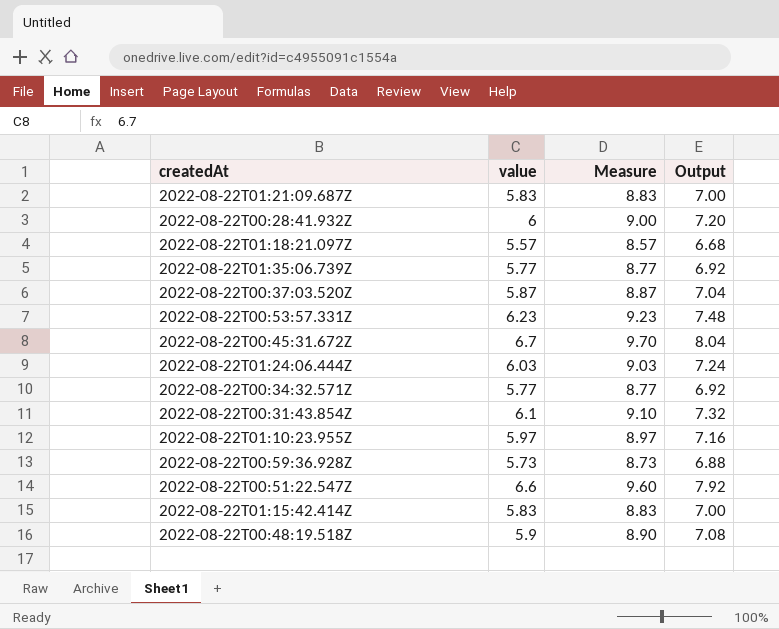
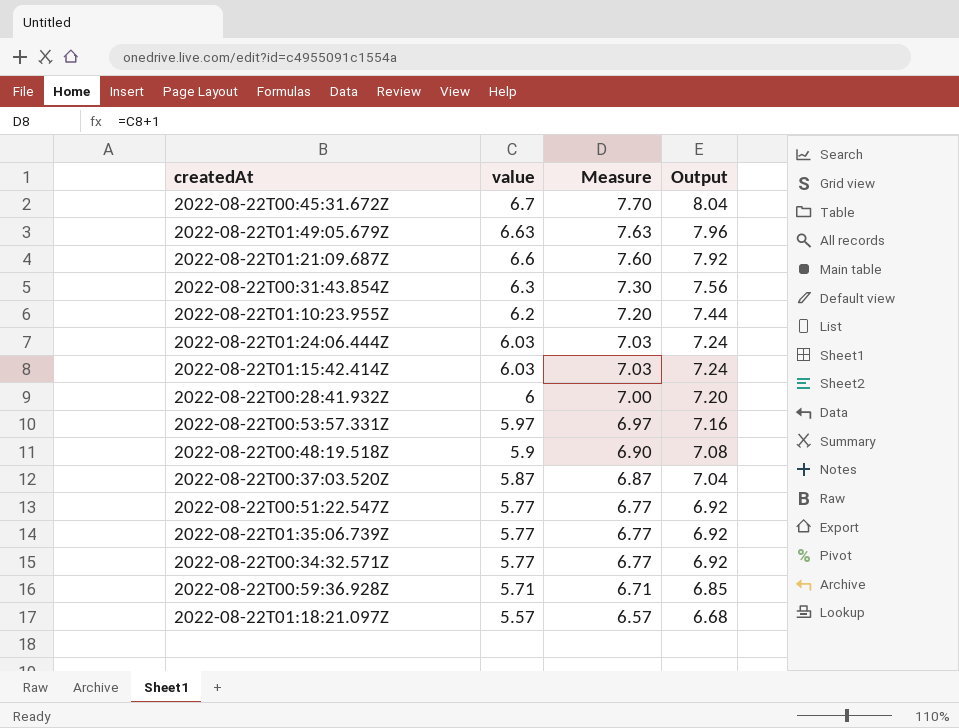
row order: none -> value descending
column Measure | formula: [value] + 3 -> [value] + 1
row 2022-08-22T01:49:05.679Z: none -> 6.63 | 7.63 | 7.96
2022-08-22T01:21:09.687Z | value: 5.83 -> 6.6
2022-08-22T01:21:09.687Z | Output: 7.00 -> 7.92
2022-08-22T00:31:43.854Z | value: 6.1 -> 6.3
2022-08-22T00:31:43.854Z | Output: 7.32 -> 7.56
2022-08-22T01:10:23.955Z | value: 5.97 -> 6.2
2022-08-22T01:10:23.955Z | Output: 7.16 -> 7.44
2022-08-22T01:15:42.414Z | value: 5.83 -> 6.03
2022-08-22T01:15:42.414Z | Output: 7.00 -> 7.24
2022-08-22T00:53:57.331Z | value: 6.23 -> 5.97
2022-08-22T00:53:57.331Z | Output: 7.48 -> 7.16
2022-08-22T00:51:22.547Z | value: 6.6 -> 5.77
2022-08-22T00:51:22.547Z | Output: 7.92 -> 6.92
2022-08-22T00:59:36.928Z | value: 5.73 -> 5.71
2022-08-22T00:59:36.928Z | Output: 6.88 -> 6.85

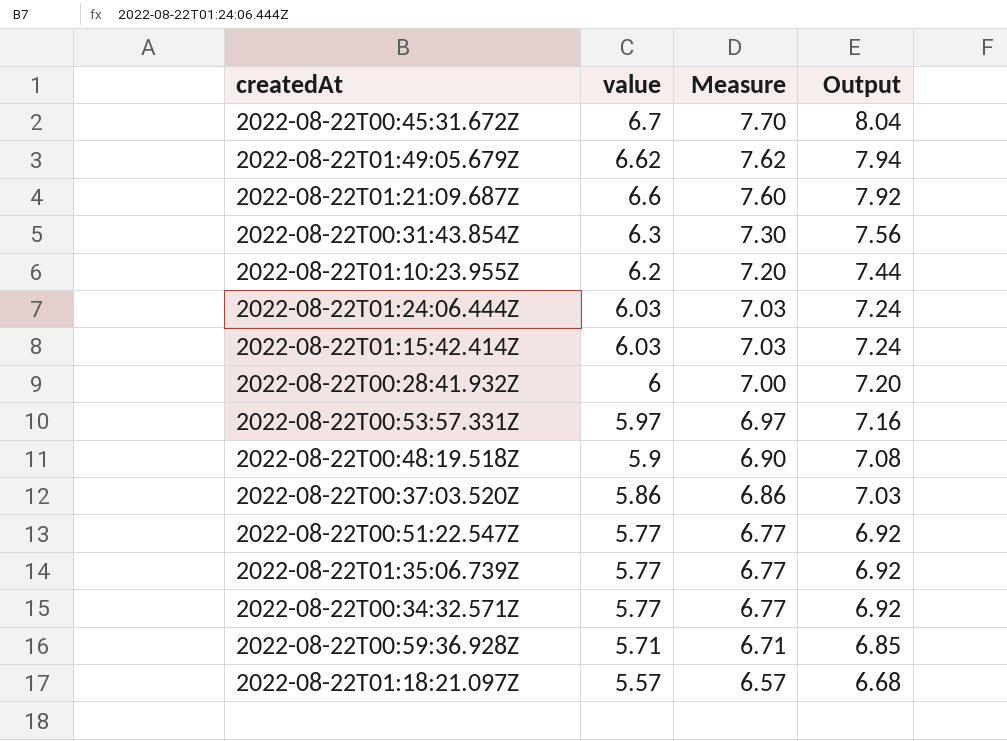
2022-08-22T01:49:05.679Z | value: 6.63 -> 6.62
2022-08-22T01:49:05.679Z | Measure: 7.63 -> 7.62
2022-08-22T01:49:05.679Z | Output: 7.96 -> 7.94
2022-08-22T00:37:03.520Z | value: 5.87 -> 5.86
2022-08-22T00:37:03.520Z | Measure: 6.87 -> 6.86
2022-08-22T00:37:03.520Z | Output: 7.04 -> 7.03

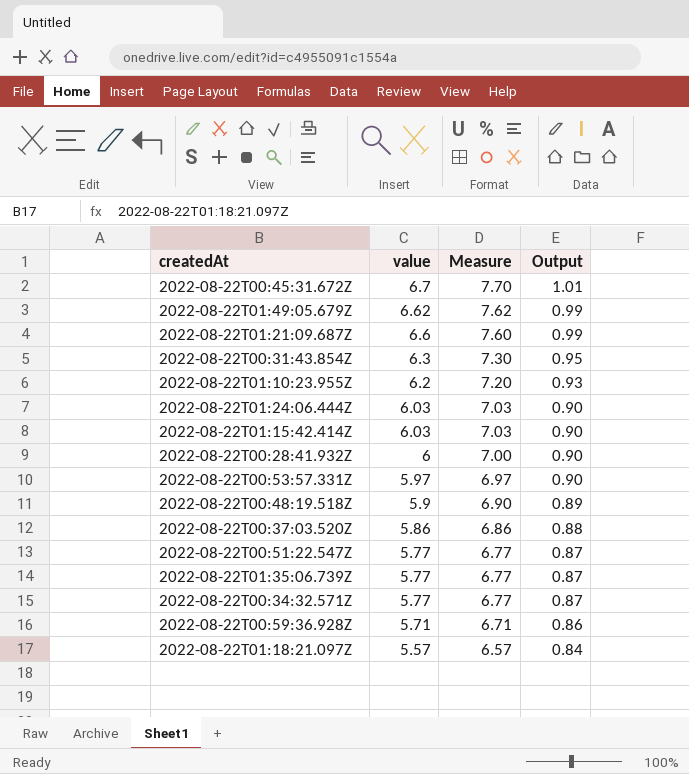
column Output | formula: [value] * 1.2 -> [value] * 0.15

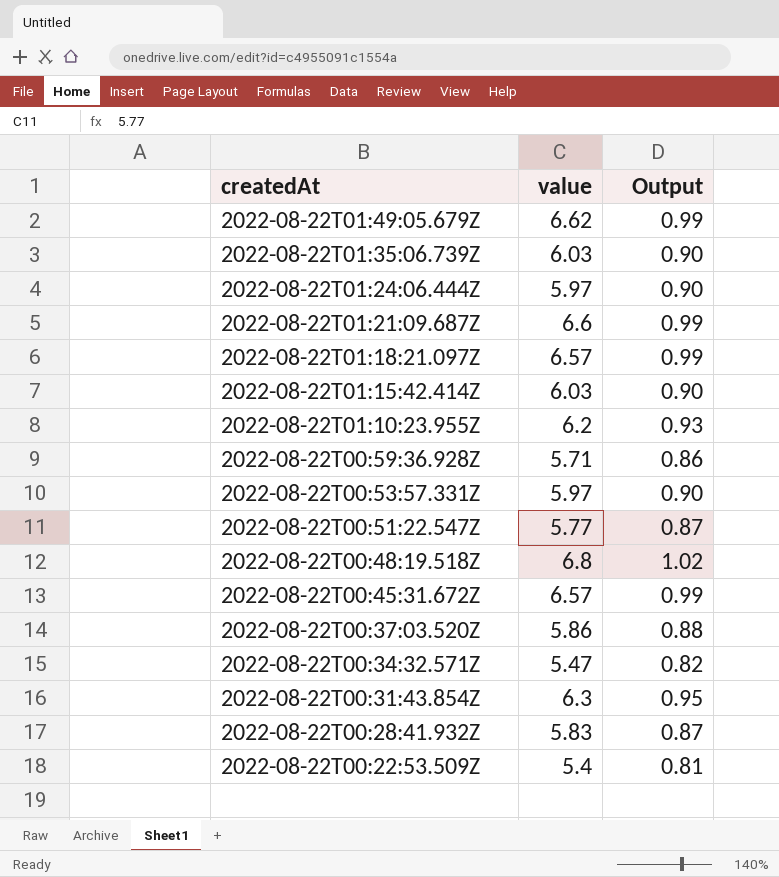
row order: value descending -> createdAt descending
column Measure | formula: [value] + 1 -> none
2022-08-22T01:35:06.739Z | value: 5.77 -> 6.03
2022-08-22T01:35:06.739Z | Output: 0.87 -> 0.90
2022-08-22T01:24:06.444Z | value: 6.03 -> 5.97
2022-08-22T01:18:21.097Z | value: 5.57 -> 6.57
2022-08-22T01:18:21.097Z | Output: 0.84 -> 0.99
2022-08-22T00:48:19.518Z | value: 5.9 -> 6.8
2022-08-22T00:48:19.518Z | Output: 0.89 -> 1.02
2022-08-22T00:45:31.672Z | value: 6.7 -> 6.57
2022-08-22T00:45:31.672Z | Output: 1.01 -> 0.99
2022-08-22T00:34:32.571Z | value: 5.77 -> 5.47
2022-08-22T00:34:32.571Z | Output: 0.87 -> 0.82
2022-08-22T00:28:41.932Z | value: 6 -> 5.83
2022-08-22T00:28:41.932Z | Output: 0.90 -> 0.87
row 2022-08-22T00:22:53.509Z: none -> 5.4 | 0.81

